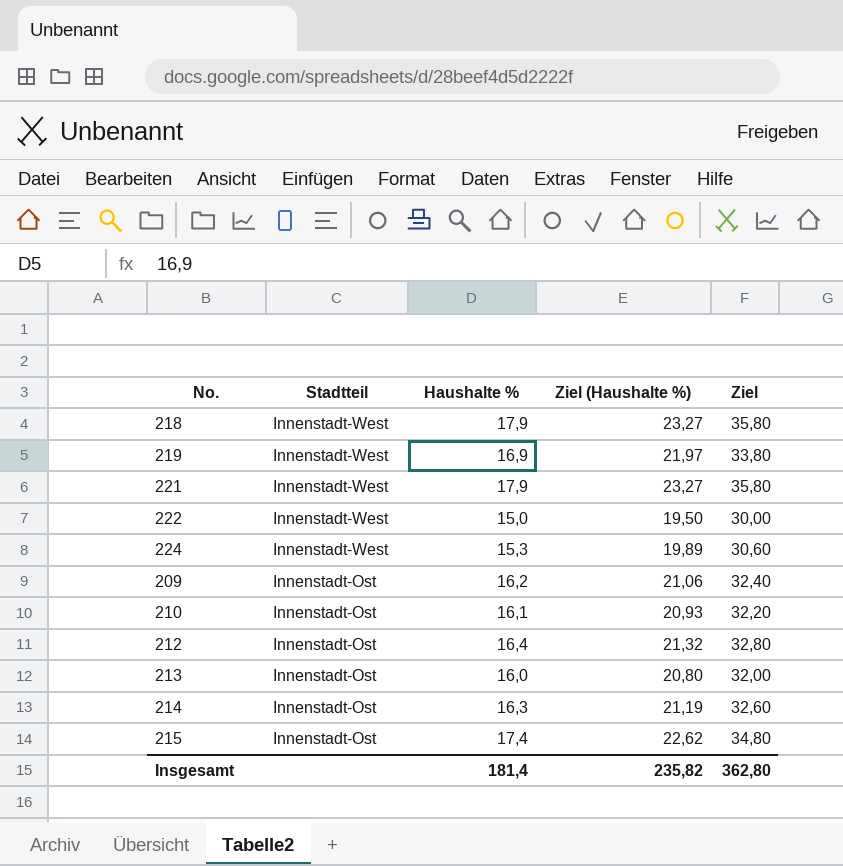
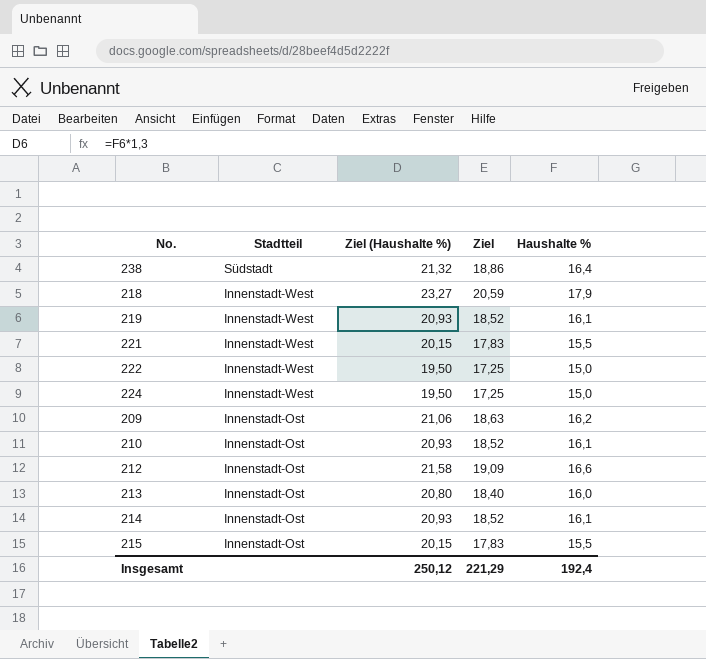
column Ziel | formula: [Haushalte %] * 2 -> [Haushalte %] * 1,15
column Haushalte % | position: 3 -> 5
row 238: none -> Südstadt | 21,32 | 18,86 | 16,4
219 | Ziel (Haushalte %): 21,97 -> 20,93
219 | Haushalte %: 16,9 -> 16,1
221 | Ziel (Haushalte %): 23,27 -> 20,15
221 | Haushalte %: 17,9 -> 15,5
224 | Ziel (Haushalte %): 19,89 -> 19,50
224 | Haushalte %: 15,3 -> 15,0
212 | Ziel (Haushalte %): 21,32 -> 21,58
212 | Haushalte %: 16,4 -> 16,6
214 | Ziel (Haushalte %): 21,19 -> 20,93
214 | Haushalte %: 16,3 -> 16,1
215 | Ziel (Haushalte %): 22,62 -> 20,15
215 | Haushalte %: 17,4 -> 15,5
Insgesamt | Ziel (Haushalte %): 235,82 -> 250,12
Insgesamt | Ziel: 362,80 -> 221,29
Insgesamt | Haushalte %: 181,4 -> 192,4

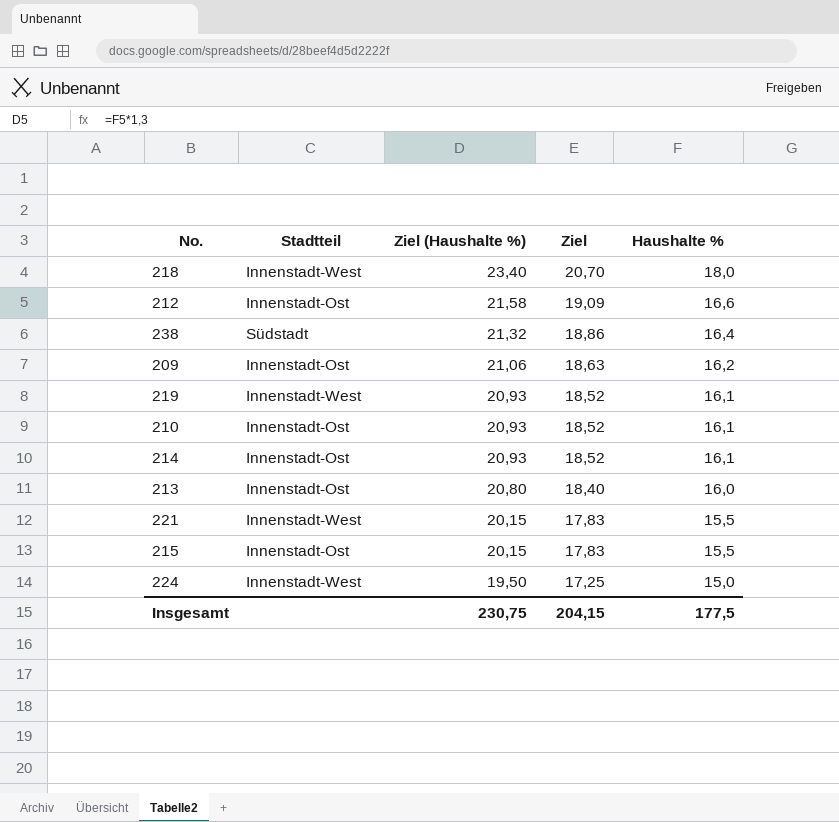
row order: Stadtteil descending -> Ziel (Haushalte %) descending
row 222: Innenstadt-West | 19,50 | 17,25 | 15,0 -> none
218 | Ziel (Haushalte %): 23,27 -> 23,40
218 | Ziel: 20,59 -> 20,70
218 | Haushalte %: 17,9 -> 18,0
Insgesamt | Ziel (Haushalte %): 250,12 -> 230,75
Insgesamt | Ziel: 221,29 -> 204,15
Insgesamt | Haushalte %: 192,4 -> 177,5

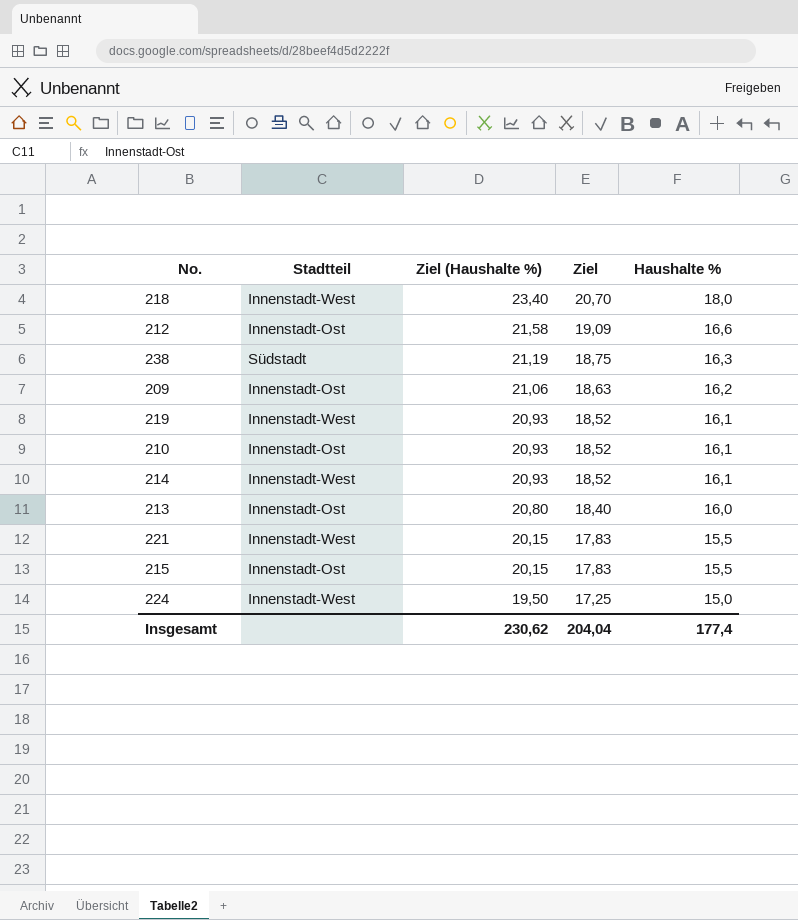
238 | Ziel (Haushalte %): 21,32 -> 21,19
238 | Ziel: 18,86 -> 18,75
238 | Haushalte %: 16,4 -> 16,3
214 | Stadtteil: Innenstadt-Ost -> Innenstadt-West
Insgesamt | Ziel (Haushalte %): 230,75 -> 230,62
Insgesamt | Ziel: 204,15 -> 204,04
Insgesamt | Haushalte %: 177,5 -> 177,4

